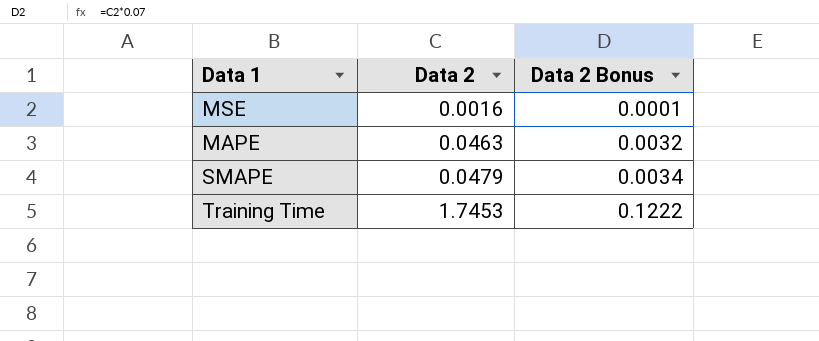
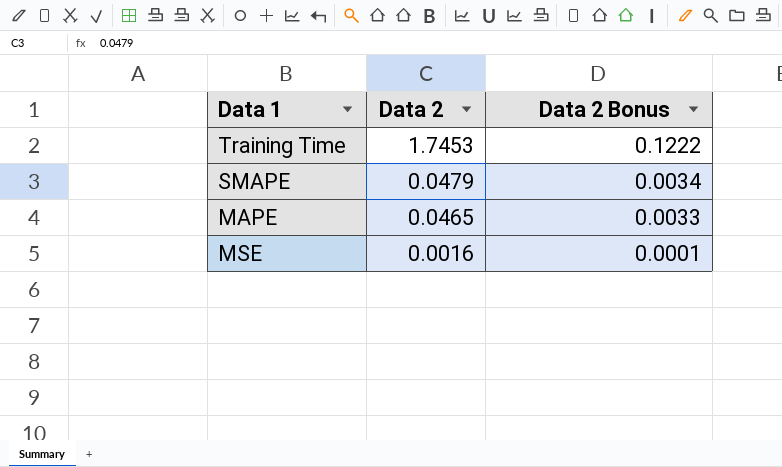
row order: Data 2 ascending -> Data 2 descending
MAPE | Data 2: 0.0463 -> 0.0465
MAPE | Data 2 Bonus: 0.0032 -> 0.0033

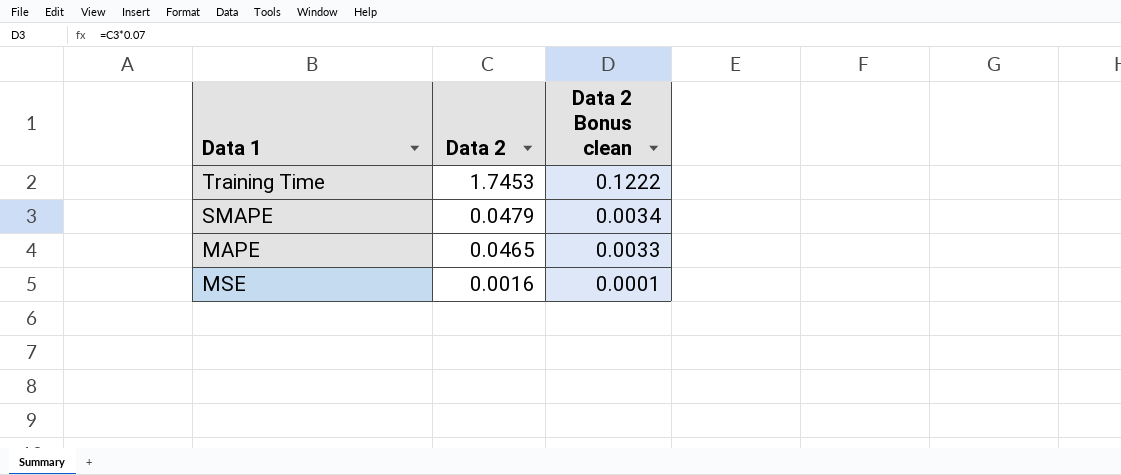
column name: Data 2 Bonus -> Data 2 Bonus clean

